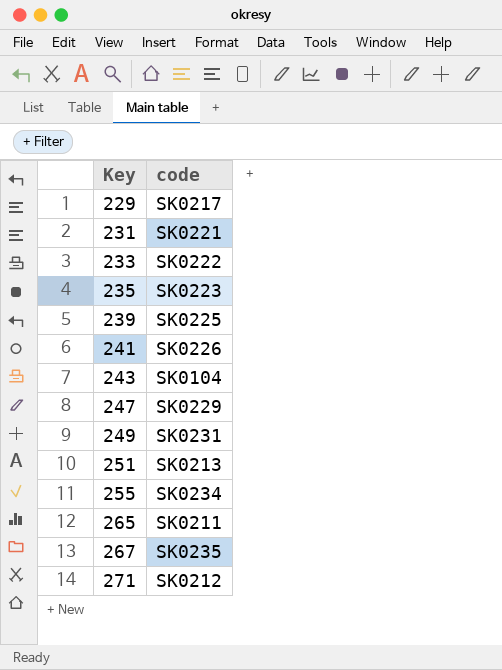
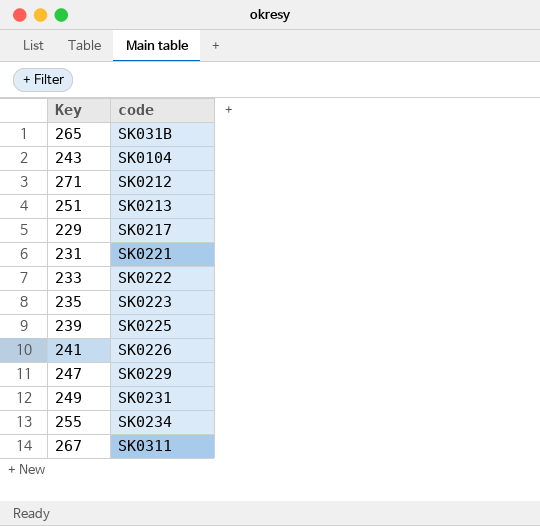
row order: Key ascending -> code ascending
265 | code: SK0211 -> SK031B
267 | code: SK0235 -> SK0311

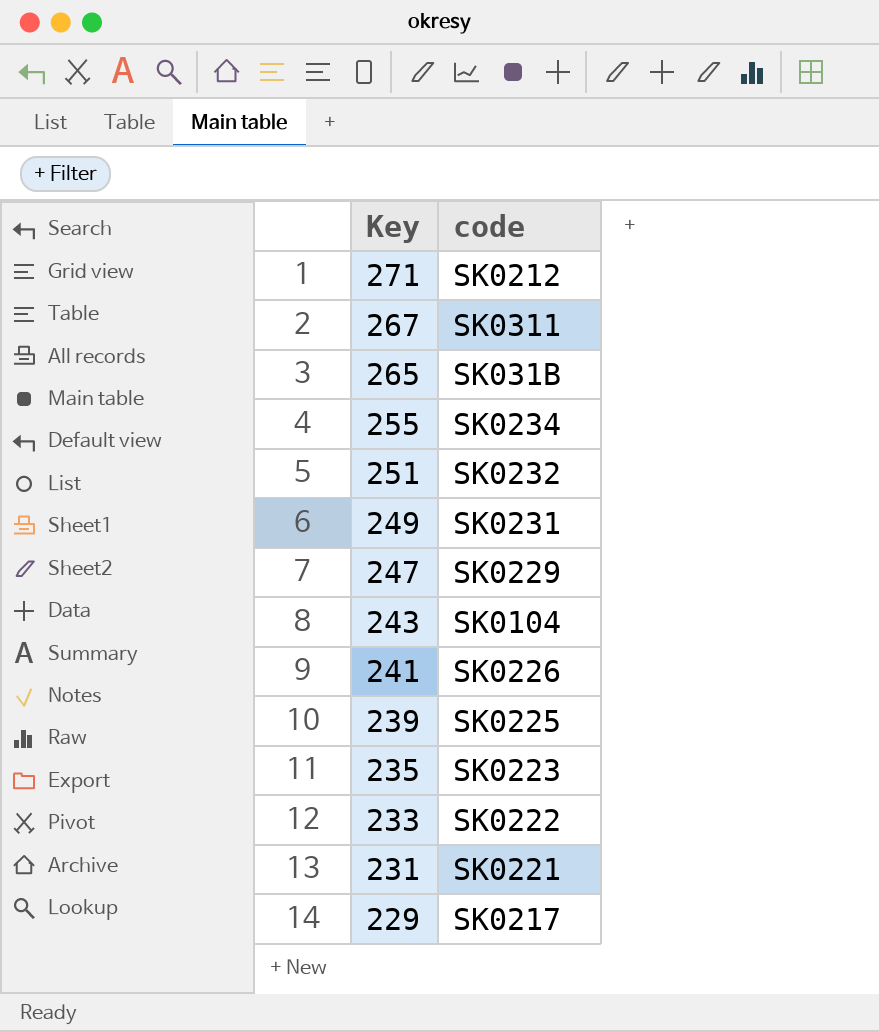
row order: code ascending -> Key descending
251 | code: SK0213 -> SK0232

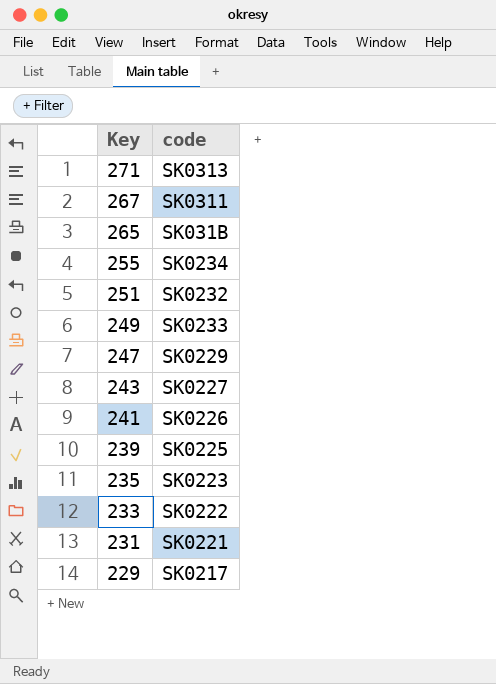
271 | code: SK0212 -> SK0313
249 | code: SK0231 -> SK0233
243 | code: SK0104 -> SK0227

